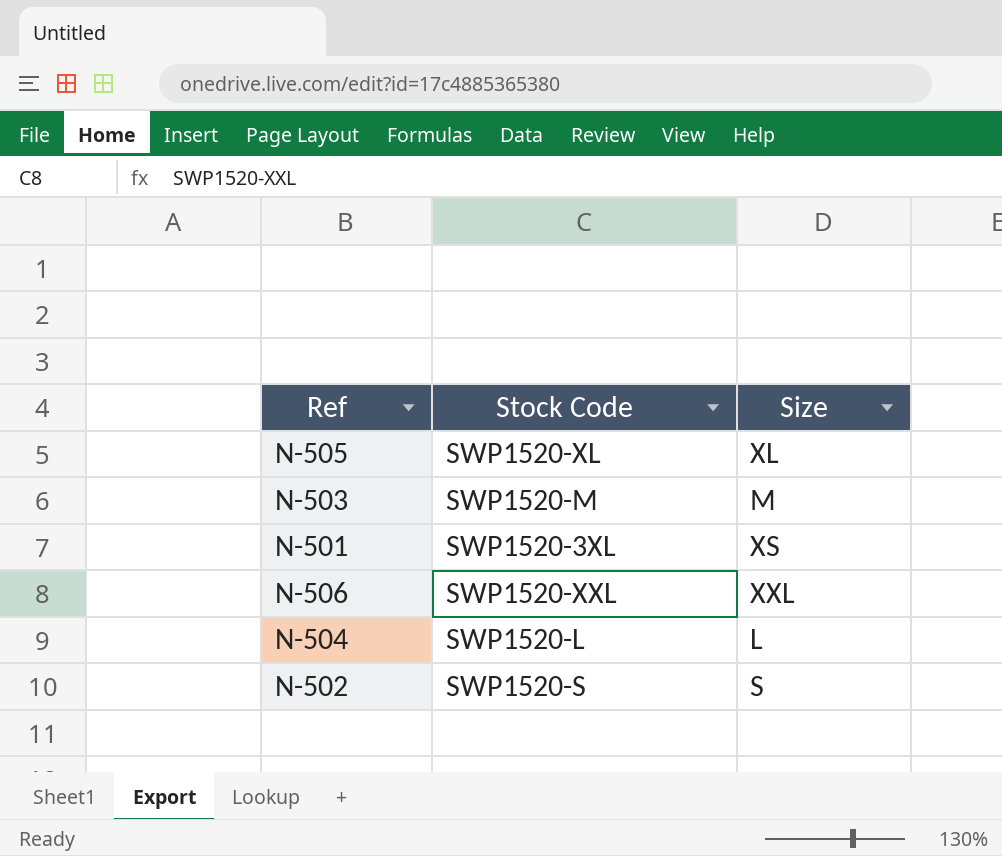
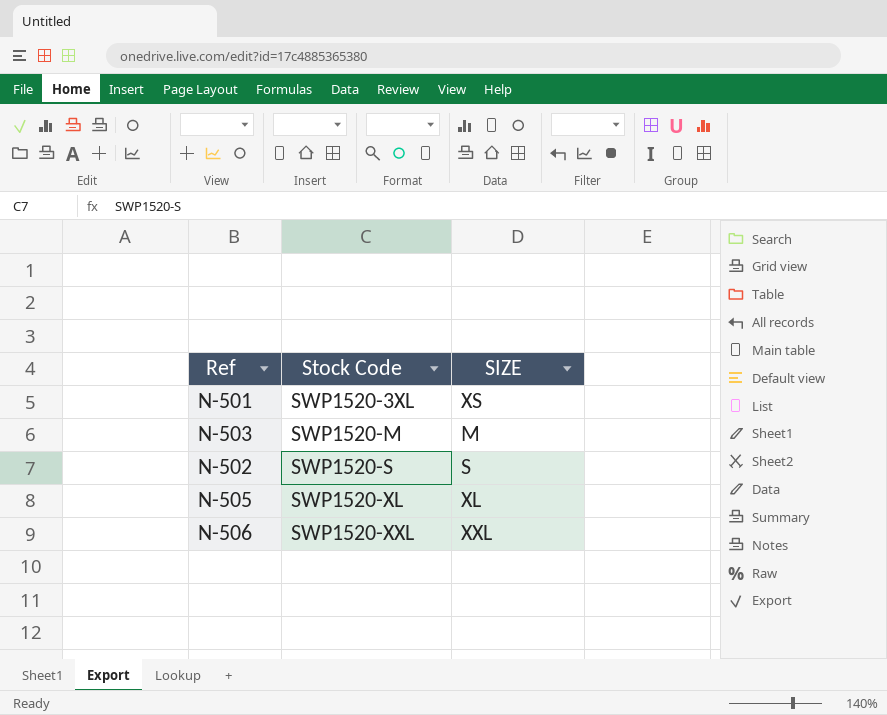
row order: none -> Stock Code ascending
column name: Size -> SIZE
row N-504: SWP1520-L | L -> none

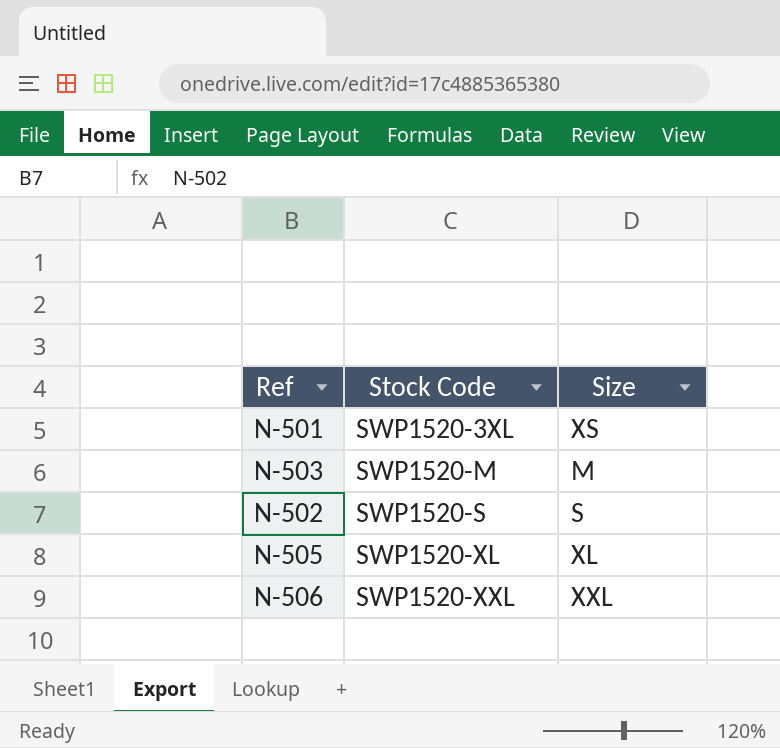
column name: SIZE -> Size

